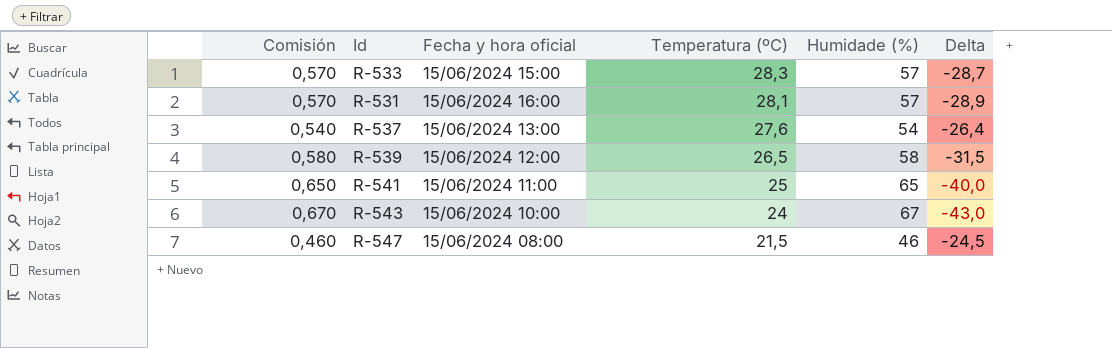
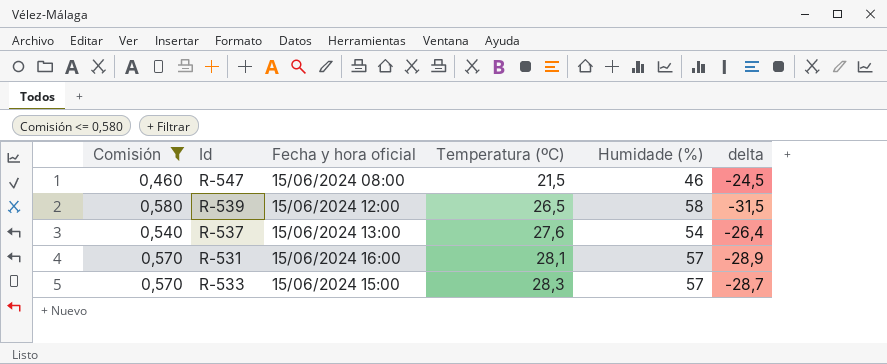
filter: none -> Comisión <= 0,580
row order: Temperatura (ºC) descending -> Temperatura (ºC) ascending
column name: Delta -> delta

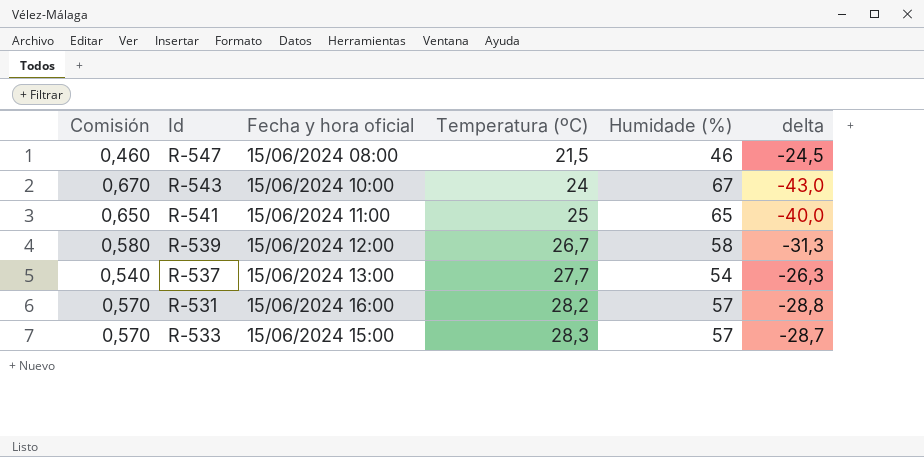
filter: Comisión <= 0,580 -> none
R-539 | Temperatura (ºC): 26,5 -> 26,7
R-539 | delta: -31,5 -> -31,3
R-537 | Temperatura (ºC): 27,6 -> 27,7
R-537 | delta: -26,4 -> -26,3
R-531 | Temperatura (ºC): 28,1 -> 28,2
R-531 | delta: -28,9 -> -28,8

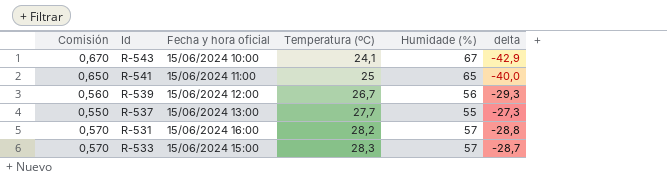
row R-547: 0,460 | 15/06/2024 08:00 | 21,5 | 46 | -24,5 -> none
R-543 | Temperatura (ºC): 24 -> 24,1
R-543 | delta: -43,0 -> -42,9
R-539 | Comisión: 0,580 -> 0,560
R-539 | Humidade (%): 58 -> 56
R-539 | delta: -31,3 -> -29,3
R-537 | Comisión: 0,540 -> 0,550
R-537 | Humidade (%): 54 -> 55
R-537 | delta: -26,3 -> -27,3

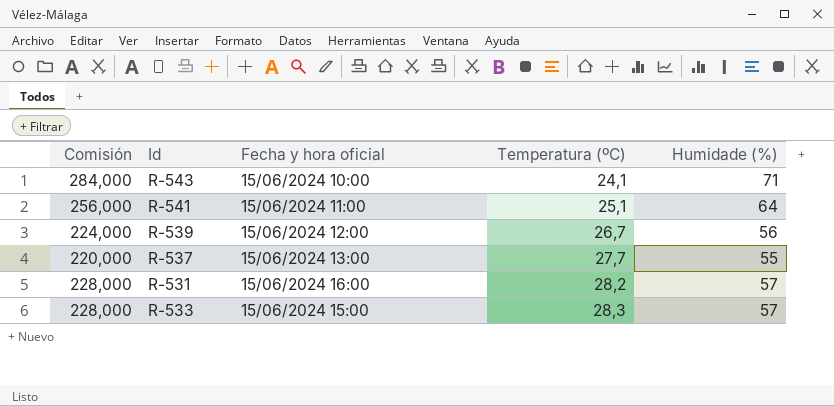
column delta | formula: [Temperatura (ºC)] - [Humidade (%)] -> none
column Comisión | formula: [Humidade (%)] * 0,01 -> [Humidade (%)] * 4
R-543 | Humidade (%): 67 -> 71
R-541 | Temperatura (ºC): 25 -> 25,1
R-541 | Humidade (%): 65 -> 64

